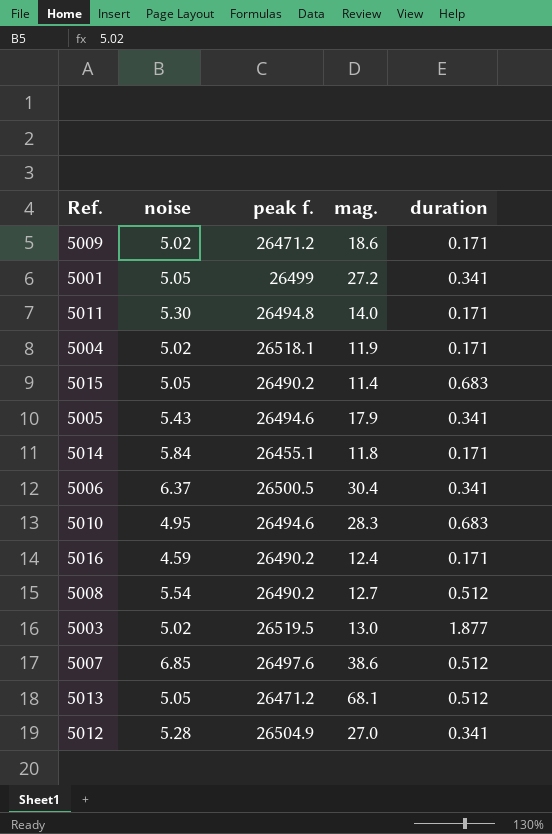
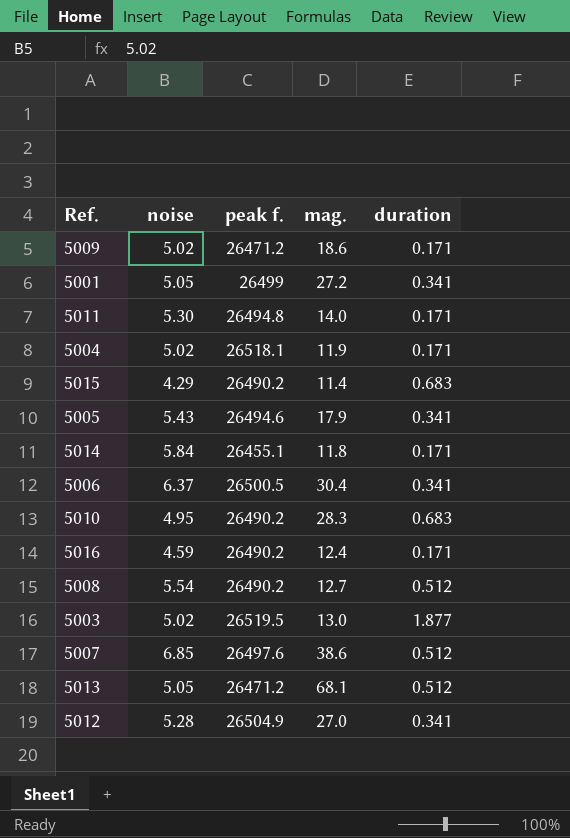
5015 | noise: 5.05 -> 4.29
5010 | peak f.: 26494.6 -> 26490.2

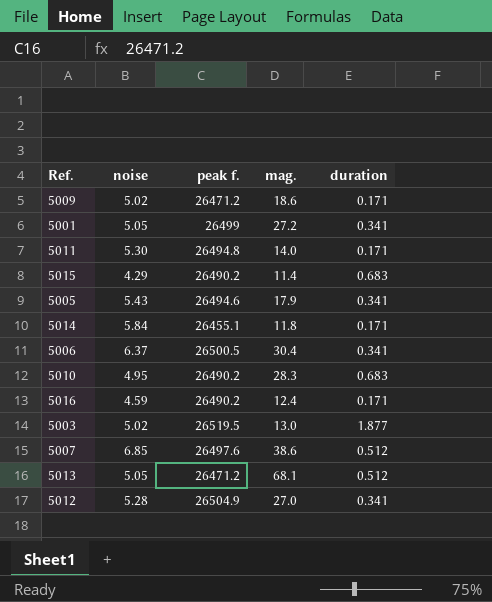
row 5004: 5.02 | 26518.1 | 11.9 | 0.171 -> none
row 5008: 5.54 | 26490.2 | 12.7 | 0.512 -> none

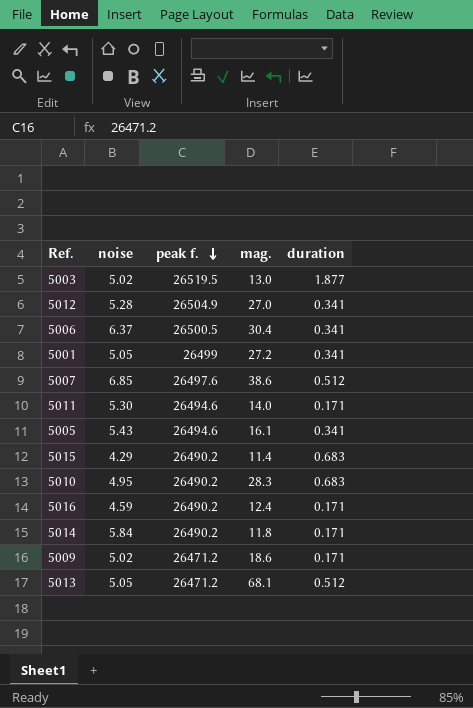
row order: none -> peak f. descending
5011 | peak f.: 26494.8 -> 26494.6
5005 | mag.: 17.9 -> 16.1
5014 | peak f.: 26455.1 -> 26490.2

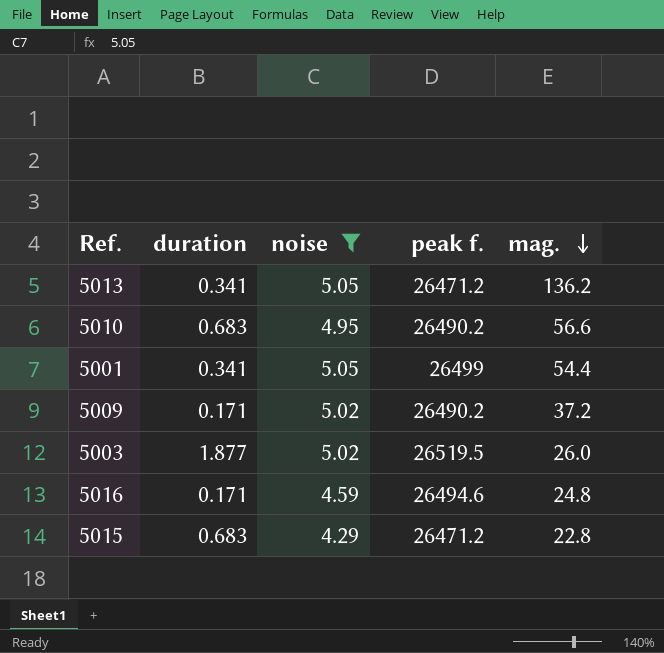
filter: none -> noise <= 5.05
row order: peak f. descending -> mag. descending
column duration | position: 5 -> 2
5013 | duration: 0.512 -> 0.341
5013 | mag.: 68.1 -> 136.2
5010 | mag.: 28.3 -> 56.6
5001 | mag.: 27.2 -> 54.4
5009 | peak f.: 26471.2 -> 26490.2
5009 | mag.: 18.6 -> 37.2
5003 | mag.: 13.0 -> 26.0
5016 | peak f.: 26490.2 -> 26494.6
5016 | mag.: 12.4 -> 24.8
5015 | peak f.: 26490.2 -> 26471.2
5015 | mag.: 11.4 -> 22.8

